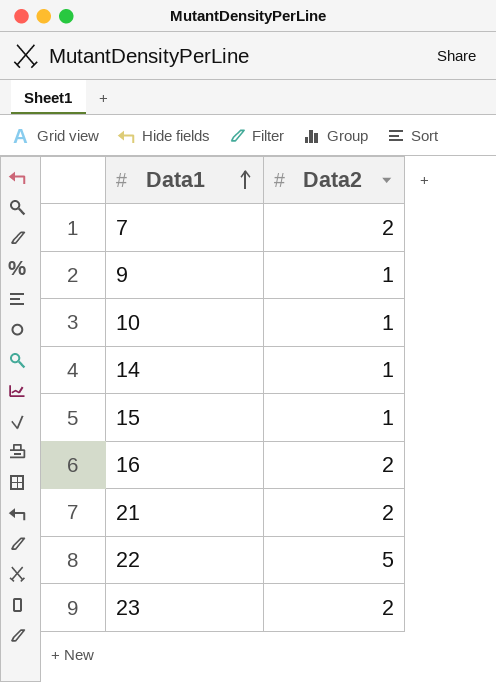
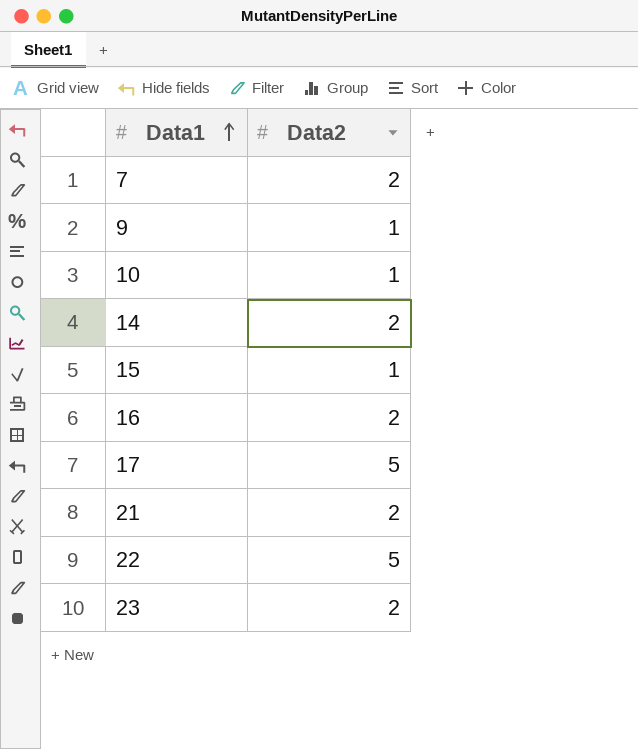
14 | Data2: 1 -> 2
row 17: none -> 5

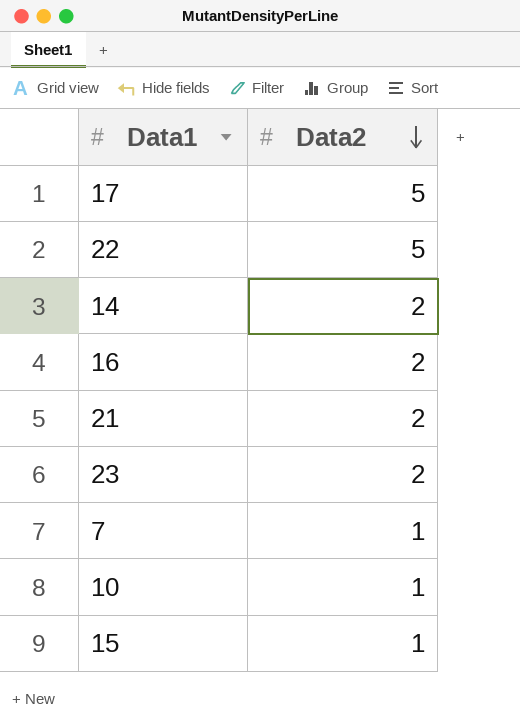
row order: Data1 ascending -> Data2 descending
row 9: 1 -> none
7 | Data2: 2 -> 1

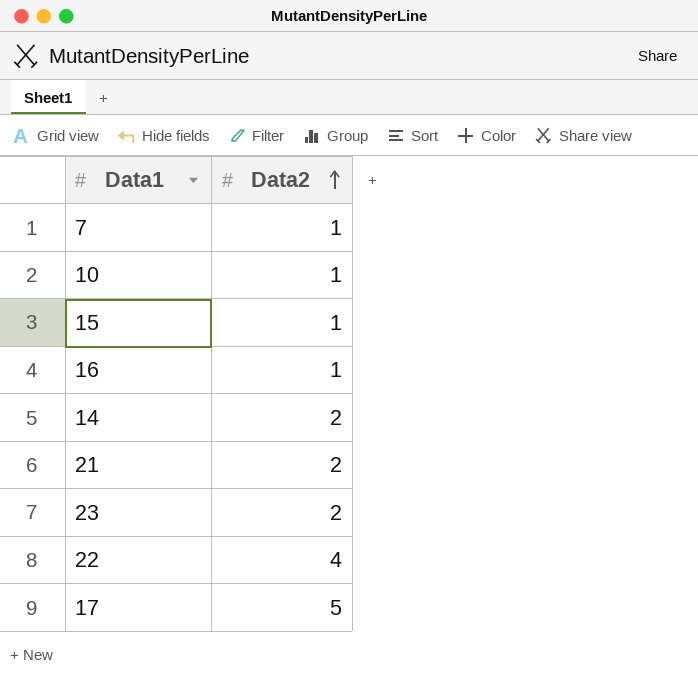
row order: Data2 descending -> Data2 ascending
16 | Data2: 2 -> 1
22 | Data2: 5 -> 4

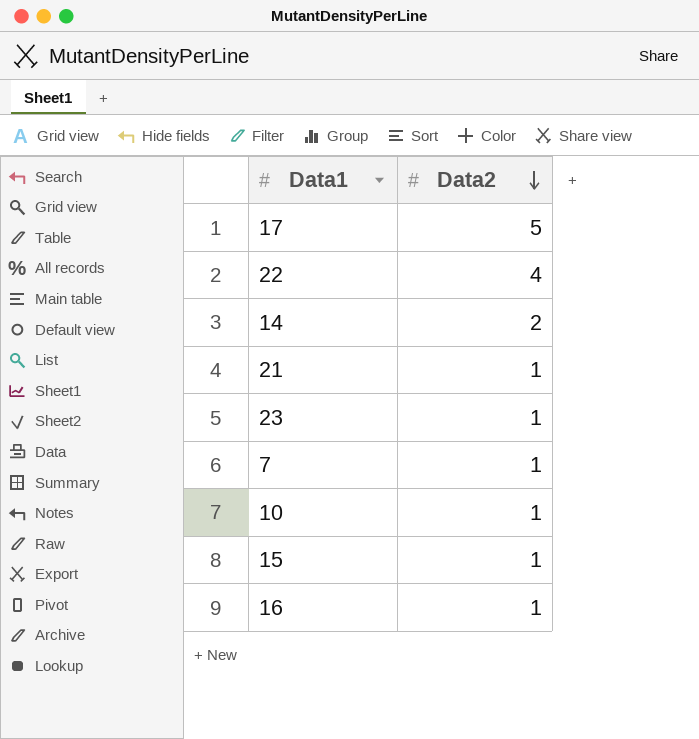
row order: Data2 ascending -> Data2 descending
21 | Data2: 2 -> 1
23 | Data2: 2 -> 1

